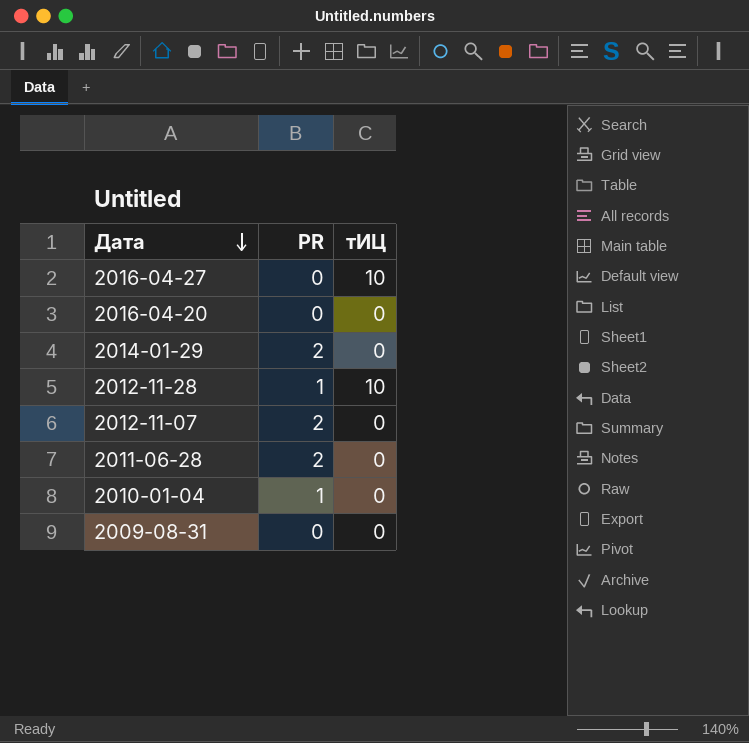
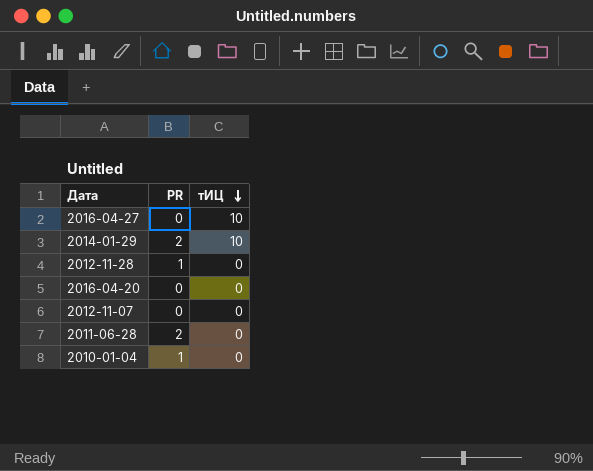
row order: Дата descending -> тИЦ descending
row 2009-08-31: 0 | 0 -> none
2014-01-29 | тИЦ: 0 -> 10
2012-11-28 | тИЦ: 10 -> 0
2012-11-07 | PR: 2 -> 0

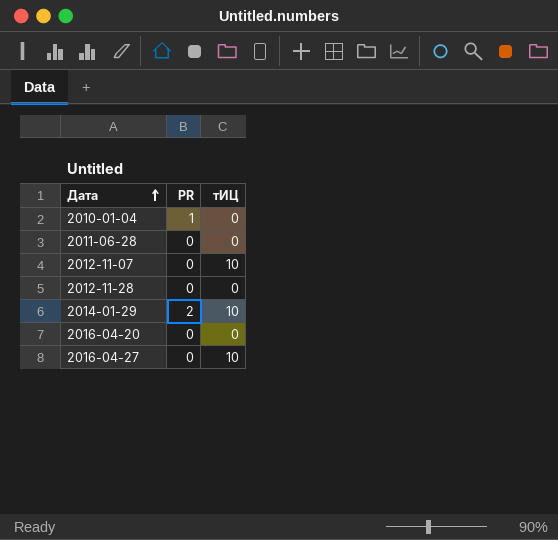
row order: тИЦ descending -> Дата ascending
2011-06-28 | PR: 2 -> 0
2012-11-07 | тИЦ: 0 -> 10
2012-11-28 | PR: 1 -> 0

